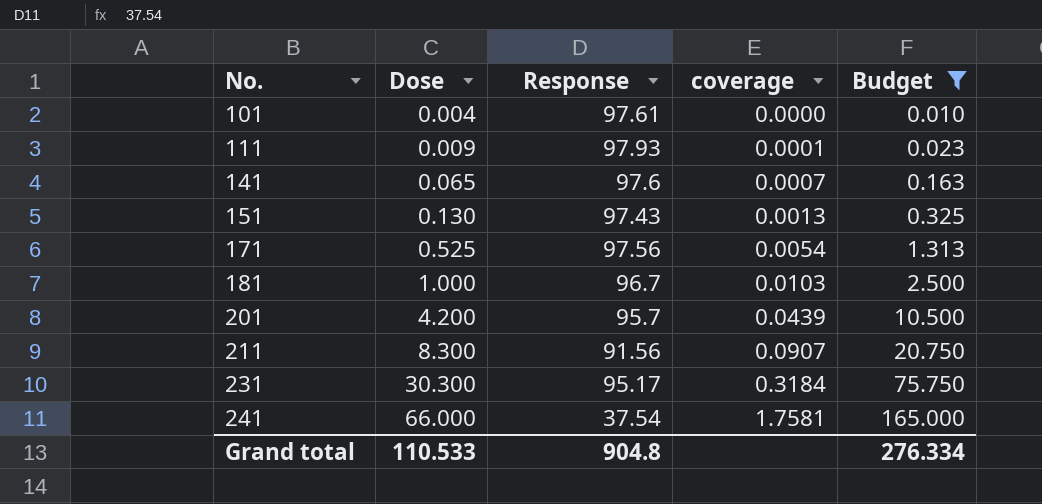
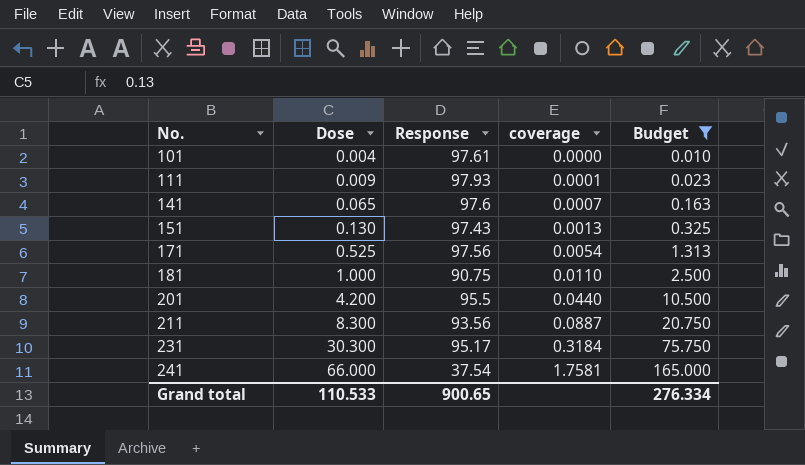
181 | Response: 96.7 -> 90.75
181 | coverage: 0.0103 -> 0.0110
201 | Response: 95.7 -> 95.5
201 | coverage: 0.0439 -> 0.0440
211 | Response: 91.56 -> 93.56
211 | coverage: 0.0907 -> 0.0887
Grand total | Response: 904.8 -> 900.65

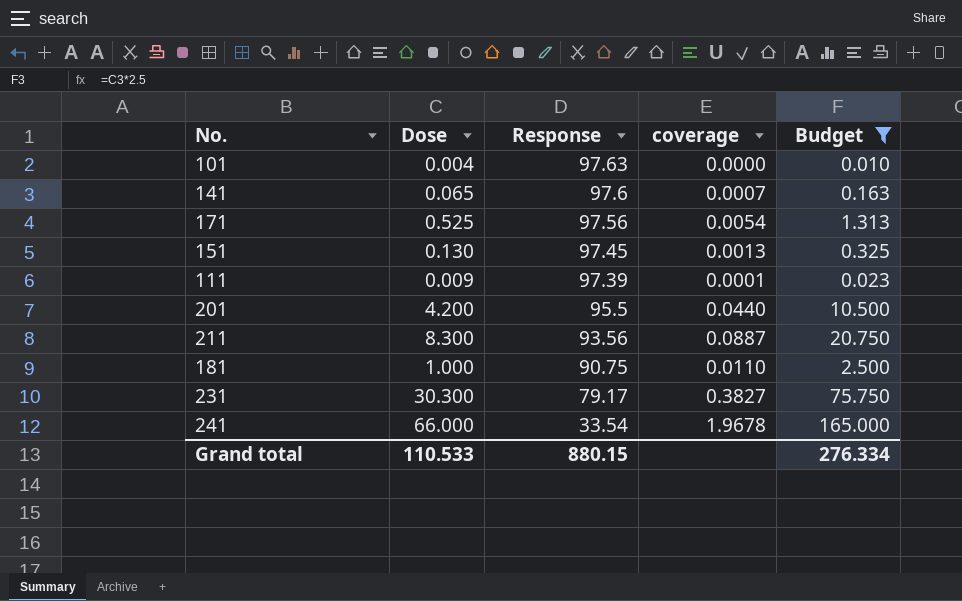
row order: No. ascending -> Response descending
101 | Response: 97.61 -> 97.63
151 | Response: 97.43 -> 97.45
111 | Response: 97.93 -> 97.39
231 | Response: 95.17 -> 79.17
231 | coverage: 0.3184 -> 0.3827
241 | Response: 37.54 -> 33.54
241 | coverage: 1.7581 -> 1.9678
Grand total | Response: 900.65 -> 880.15

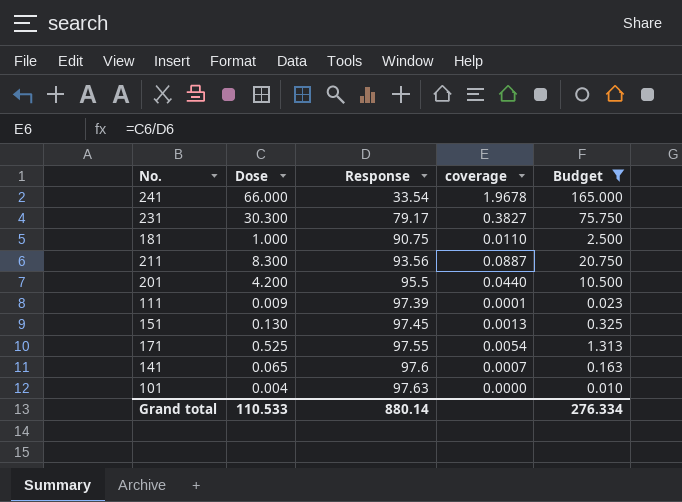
row order: Response descending -> Response ascending
171 | Response: 97.56 -> 97.55
Grand total | Response: 880.15 -> 880.14

